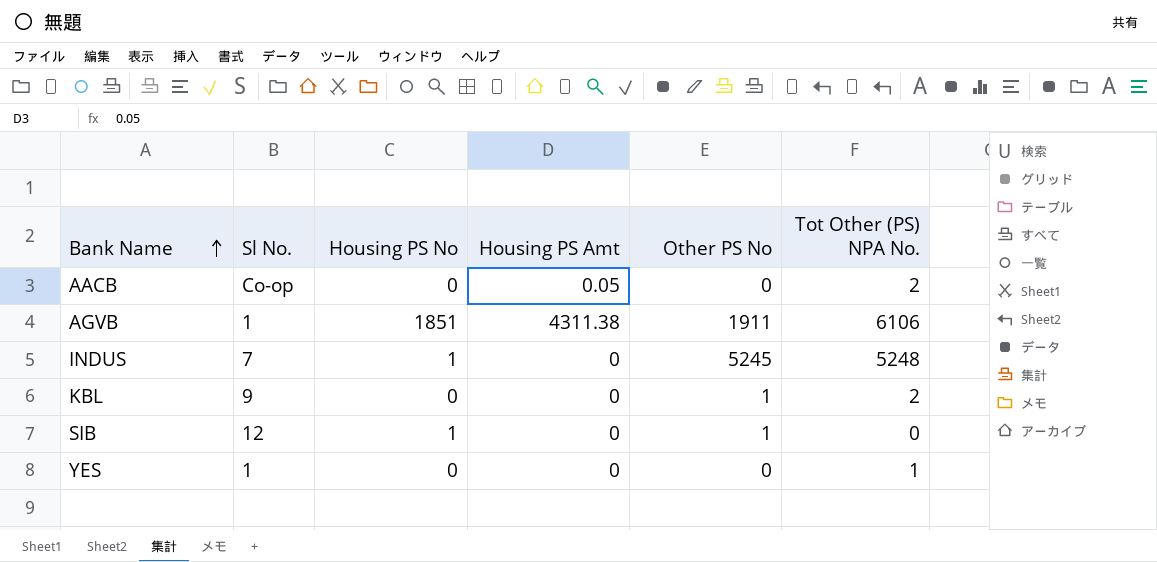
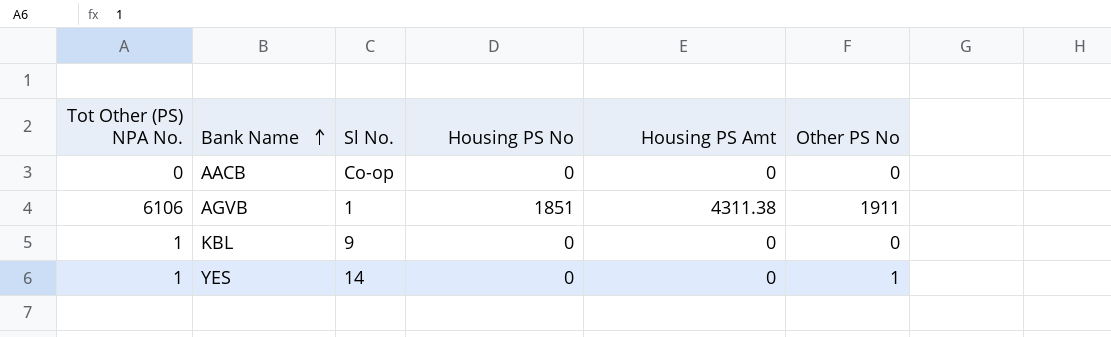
column Tot Other (PS) NPA No. | position: 6 -> 1
row INDUS: 7 | 1 | 0 | 5245 | 5248 -> none
row SIB: 12 | 1 | 0 | 1 | 0 -> none
AACB | Tot Other (PS) NPA No.: 2 -> 0
AACB | Housing PS Amt: 0.05 -> 0
KBL | Tot Other (PS) NPA No.: 2 -> 1
KBL | Other PS No: 1 -> 0
YES | Sl No.: 1 -> 14
YES | Other PS No: 0 -> 1

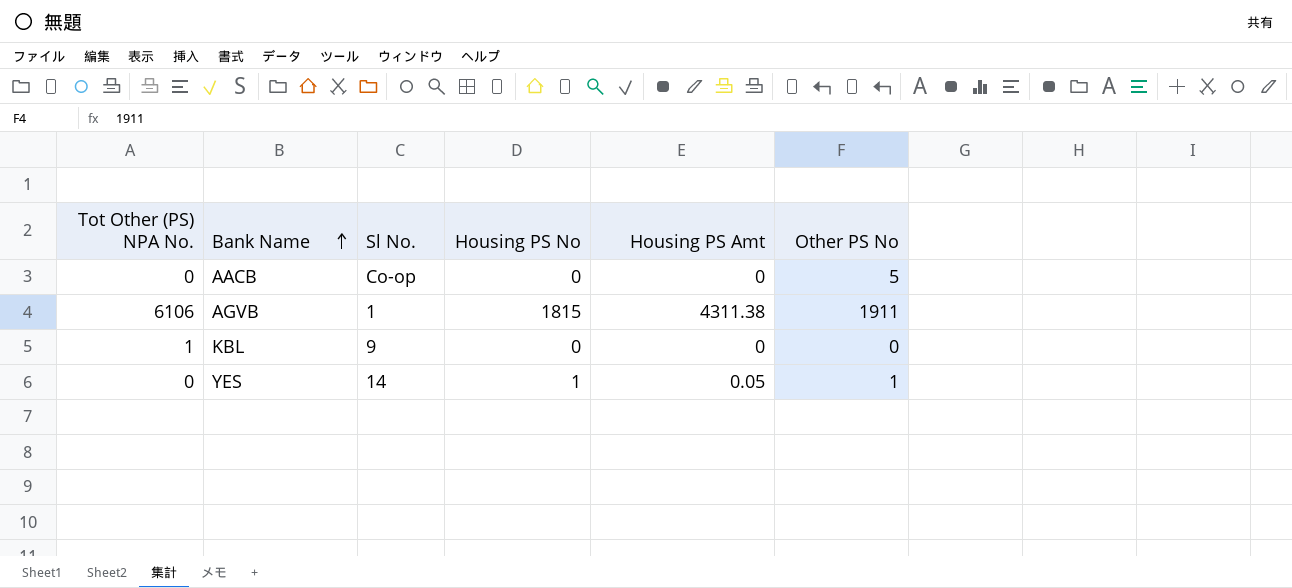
AACB | Other PS No: 0 -> 5
AGVB | Housing PS No: 1851 -> 1815
YES | Tot Other (PS) NPA No.: 1 -> 0
YES | Housing PS No: 0 -> 1
YES | Housing PS Amt: 0 -> 0.05

